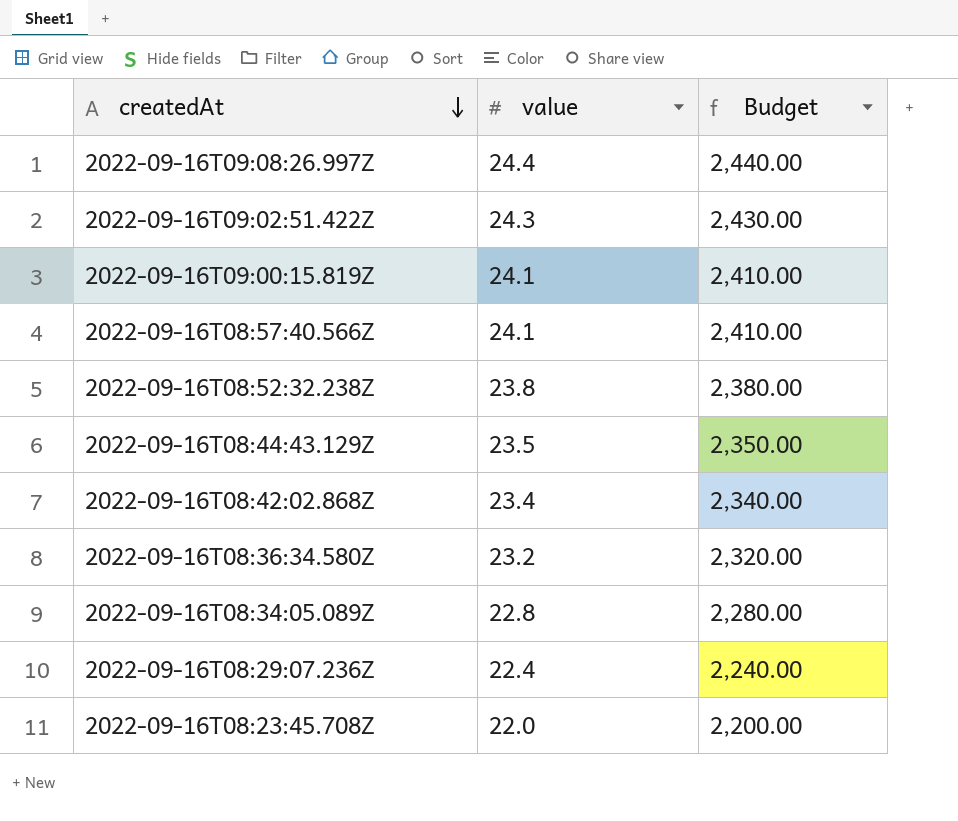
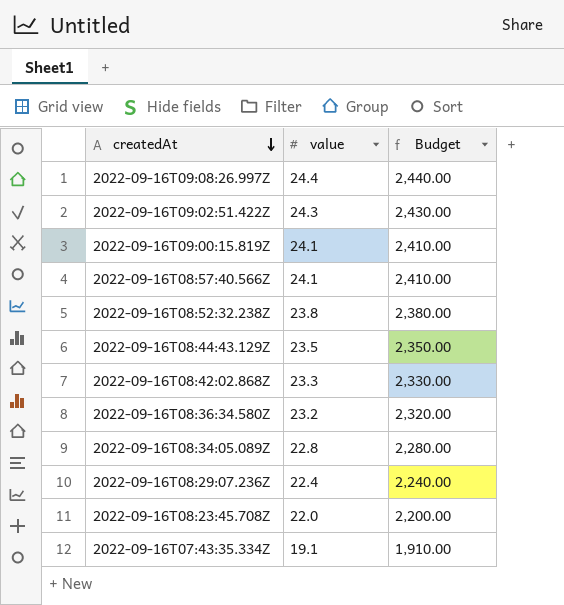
2022-09-16T08:42:02.868Z | value: 23.4 -> 23.3
2022-09-16T08:42:02.868Z | Budget: 2,340.00 -> 2,330.00
row 2022-09-16T07:43:35.334Z: none -> 19.1 | 1,910.00

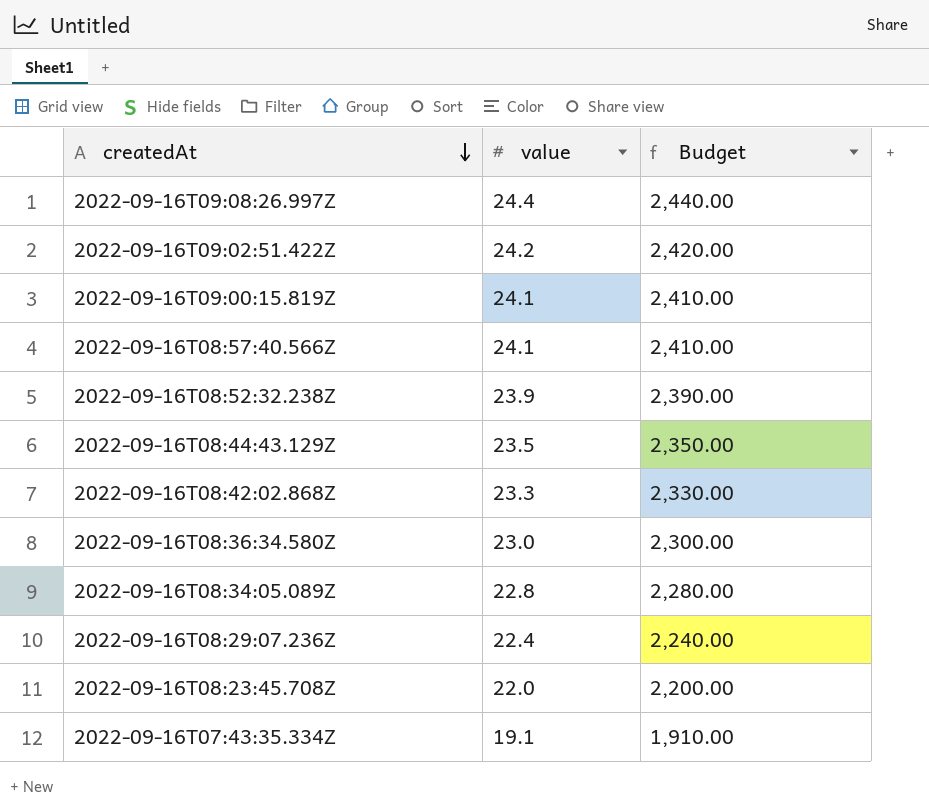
2022-09-16T09:02:51.422Z | value: 24.3 -> 24.2
2022-09-16T09:02:51.422Z | Budget: 2,430.00 -> 2,420.00
2022-09-16T08:52:32.238Z | value: 23.8 -> 23.9
2022-09-16T08:52:32.238Z | Budget: 2,380.00 -> 2,390.00
2022-09-16T08:36:34.580Z | value: 23.2 -> 23.0
2022-09-16T08:36:34.580Z | Budget: 2,320.00 -> 2,300.00

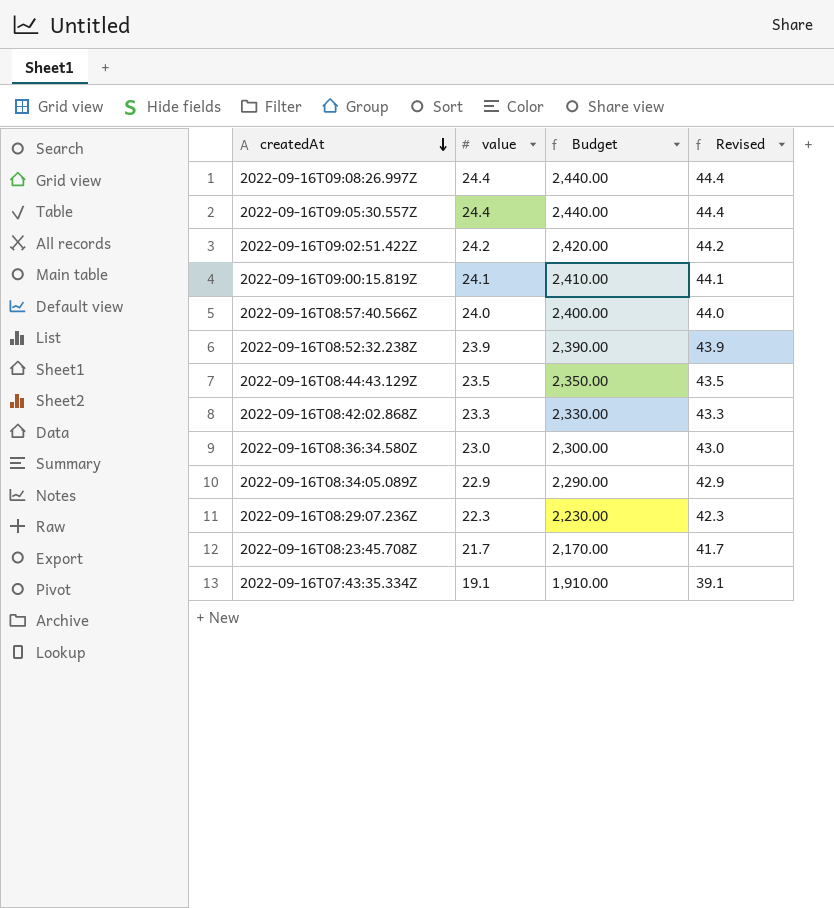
column Revised | formula: none -> [value] + 20
row 2022-09-16T09:05:30.557Z: none -> 24.4 | 2,440.00 | 44.4
2022-09-16T08:57:40.566Z | value: 24.1 -> 24.0
2022-09-16T08:57:40.566Z | Budget: 2,410.00 -> 2,400.00
2022-09-16T08:34:05.089Z | value: 22.8 -> 22.9
2022-09-16T08:34:05.089Z | Budget: 2,280.00 -> 2,290.00
2022-09-16T08:29:07.236Z | value: 22.4 -> 22.3
2022-09-16T08:29:07.236Z | Budget: 2,240.00 -> 2,230.00
2022-09-16T08:23:45.708Z | value: 22.0 -> 21.7
2022-09-16T08:23:45.708Z | Budget: 2,200.00 -> 2,170.00

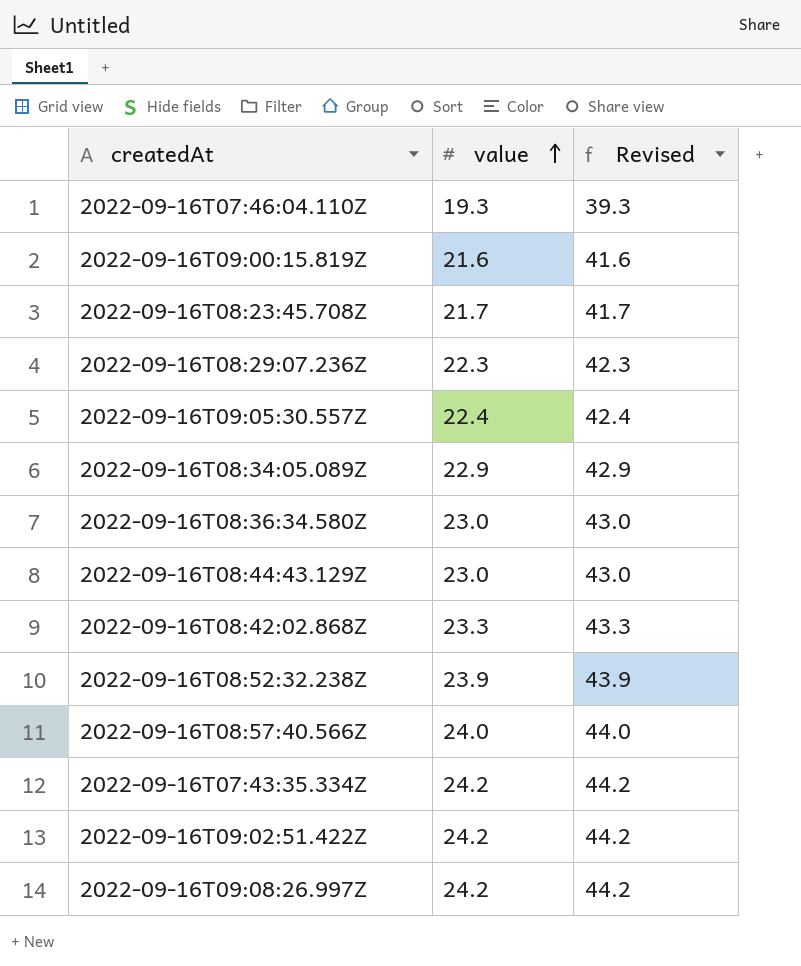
row order: createdAt descending -> value ascending
column Budget | formula: [value] * 100 -> none
row 2022-09-16T07:46:04.110Z: none -> 19.3 | 39.3
2022-09-16T09:00:15.819Z | value: 24.1 -> 21.6
2022-09-16T09:00:15.819Z | Revised: 44.1 -> 41.6
2022-09-16T09:05:30.557Z | value: 24.4 -> 22.4
2022-09-16T09:05:30.557Z | Revised: 44.4 -> 42.4
2022-09-16T08:44:43.129Z | value: 23.5 -> 23.0
2022-09-16T08:44:43.129Z | Revised: 43.5 -> 43.0
2022-09-16T07:43:35.334Z | value: 19.1 -> 24.2
2022-09-16T07:43:35.334Z | Revised: 39.1 -> 44.2
2022-09-16T09:08:26.997Z | value: 24.4 -> 24.2
2022-09-16T09:08:26.997Z | Revised: 44.4 -> 44.2

